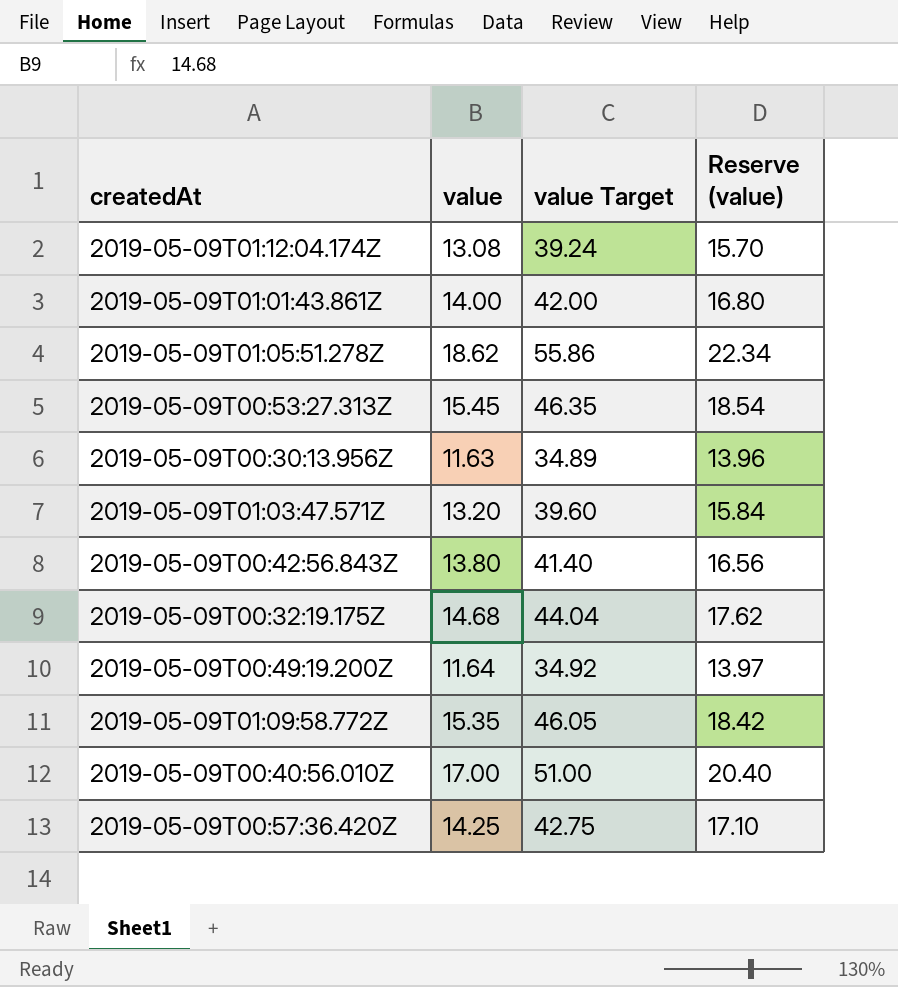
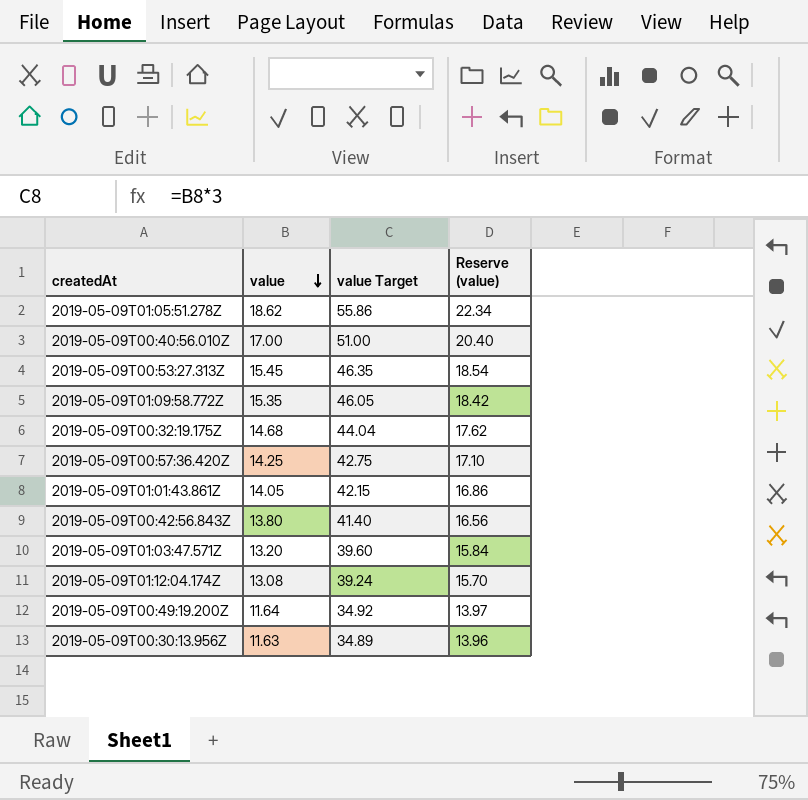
row order: none -> value descending
2019-05-09T01:01:43.861Z | value: 14.00 -> 14.05
2019-05-09T01:01:43.861Z | value Target: 42.00 -> 42.15
2019-05-09T01:01:43.861Z | Reserve (value): 16.80 -> 16.86

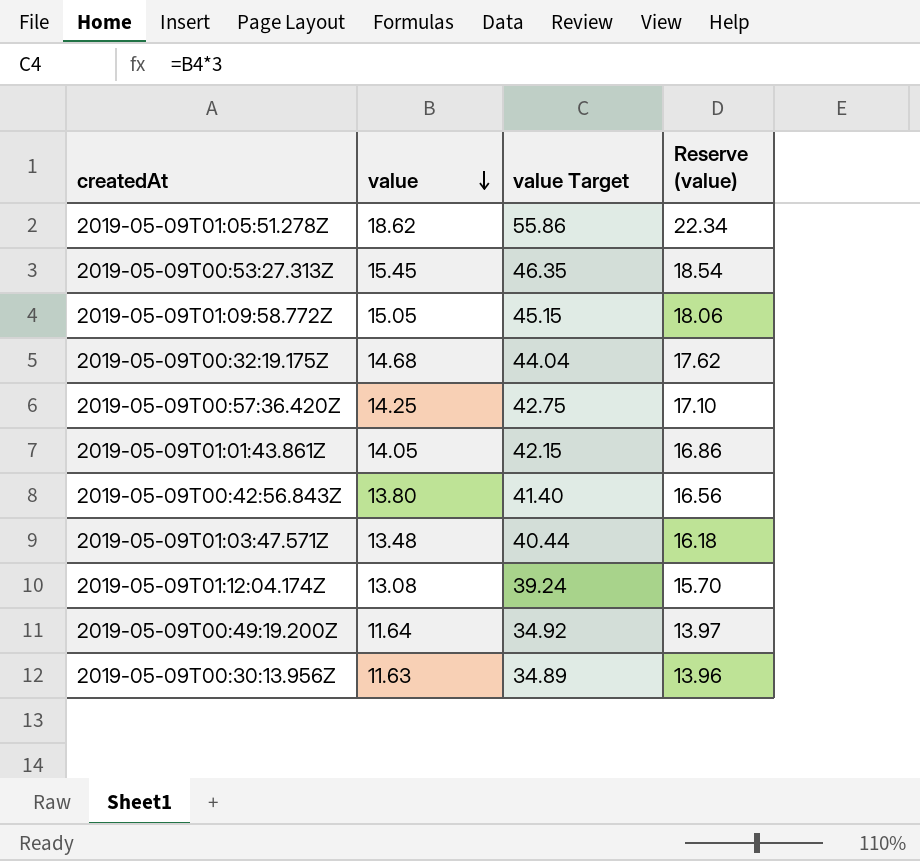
row 2019-05-09T00:40:56.010Z: 17.00 | 51.00 | 20.40 -> none
2019-05-09T01:09:58.772Z | value: 15.35 -> 15.05
2019-05-09T01:09:58.772Z | value Target: 46.05 -> 45.15
2019-05-09T01:09:58.772Z | Reserve (value): 18.42 -> 18.06
2019-05-09T01:03:47.571Z | value: 13.20 -> 13.48
2019-05-09T01:03:47.571Z | value Target: 39.60 -> 40.44
2019-05-09T01:03:47.571Z | Reserve (value): 15.84 -> 16.18

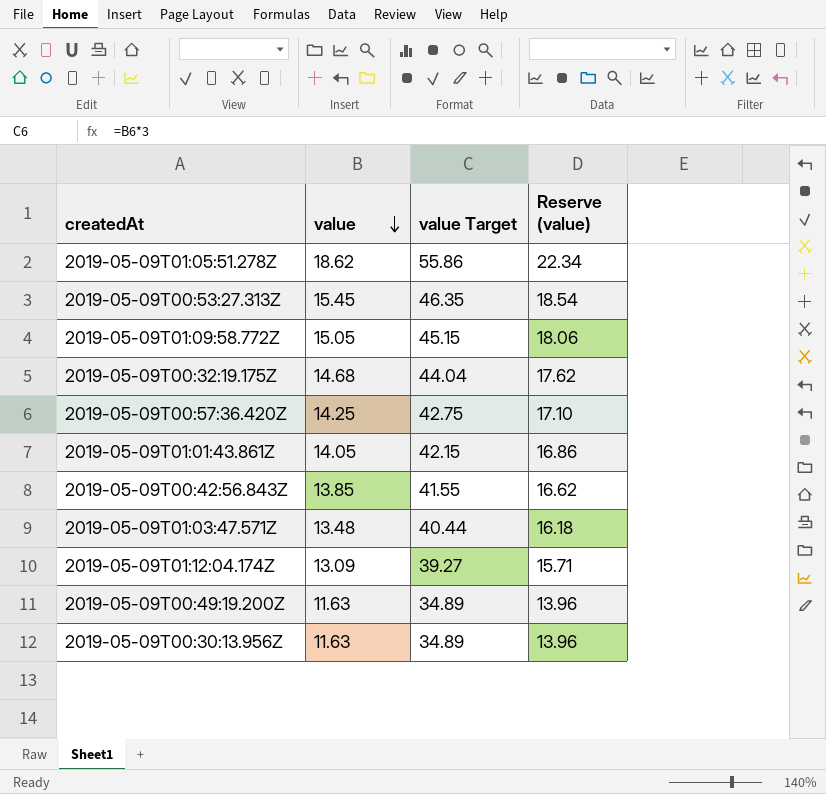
2019-05-09T00:42:56.843Z | value: 13.80 -> 13.85
2019-05-09T00:42:56.843Z | value Target: 41.40 -> 41.55
2019-05-09T00:42:56.843Z | Reserve (value): 16.56 -> 16.62
2019-05-09T01:12:04.174Z | value: 13.08 -> 13.09
2019-05-09T01:12:04.174Z | value Target: 39.24 -> 39.27
2019-05-09T01:12:04.174Z | Reserve (value): 15.70 -> 15.71
2019-05-09T00:49:19.200Z | value: 11.64 -> 11.63
2019-05-09T00:49:19.200Z | value Target: 34.92 -> 34.89
2019-05-09T00:49:19.200Z | Reserve (value): 13.97 -> 13.96

